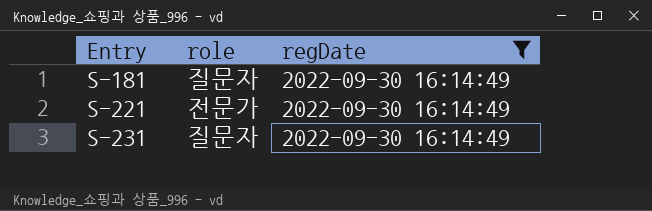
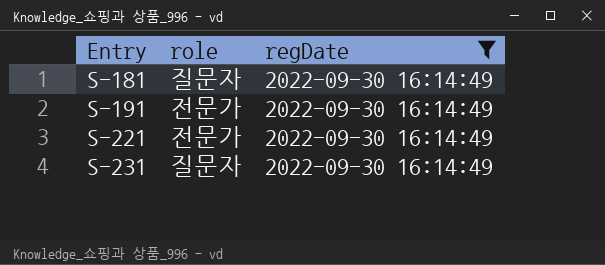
row S-191: none -> 전문가 | 2022-09-30 16:14:49

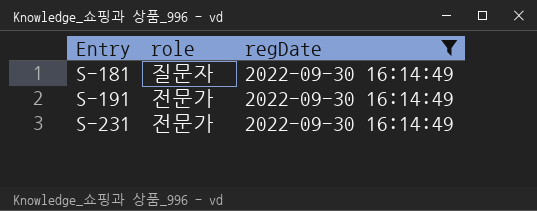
row S-221: 전문가 | 2022-09-30 16:14:49 -> none
S-231 | role: 질문자 -> 전문가

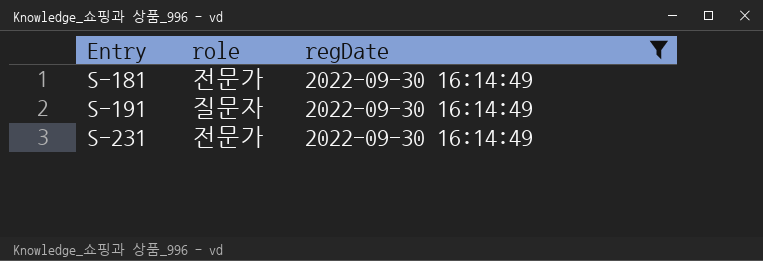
S-181 | role: 질문자 -> 전문가
S-191 | role: 전문가 -> 질문자

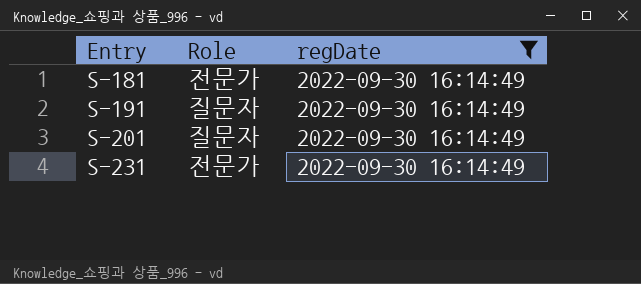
column name: role -> Role
row S-201: none -> 질문자 | 2022-09-30 16:14:49

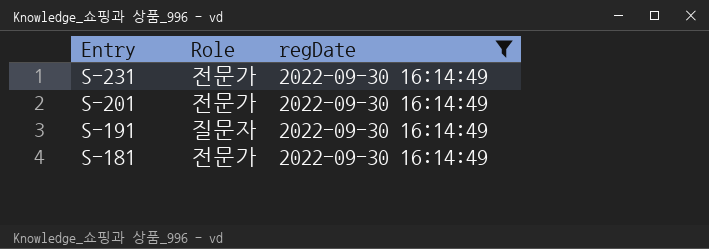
row order: Entry ascending -> Entry descending
S-201 | Role: 질문자 -> 전문가

